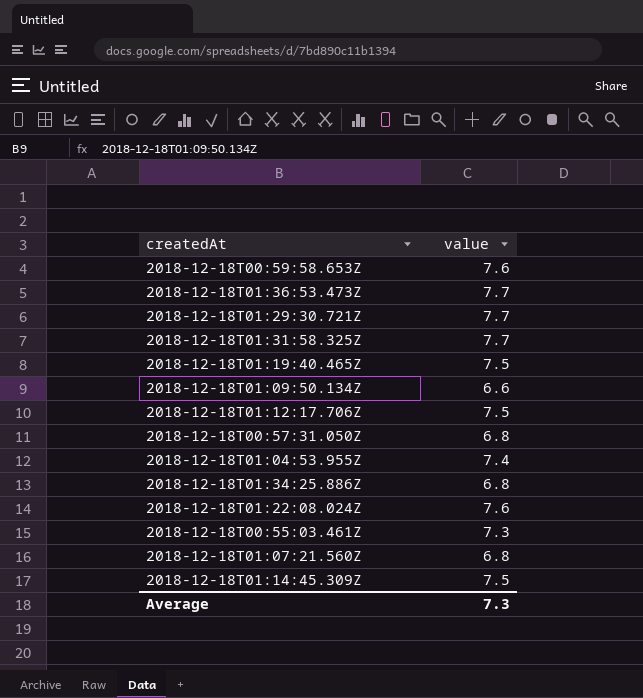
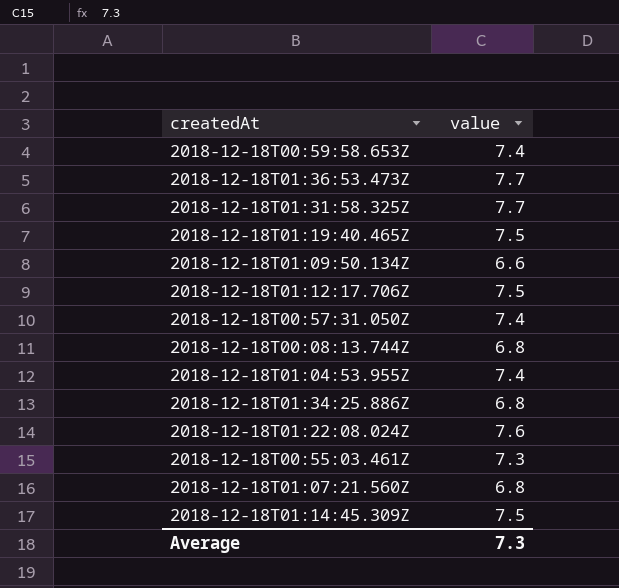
row 2018-12-18T01:29:30.721Z: 7.7 -> none
2018-12-18T00:59:58.653Z | value: 7.6 -> 7.4
2018-12-18T00:57:31.050Z | value: 6.8 -> 7.4
row 2018-12-18T00:08:13.744Z: none -> 6.8

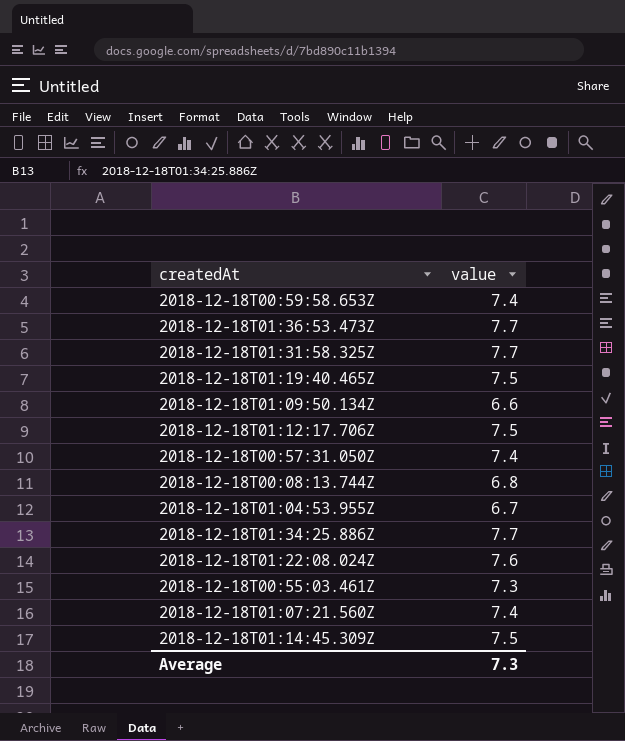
2018-12-18T01:04:53.955Z | value: 7.4 -> 6.7
2018-12-18T01:34:25.886Z | value: 6.8 -> 7.7
2018-12-18T01:07:21.560Z | value: 6.8 -> 7.4

